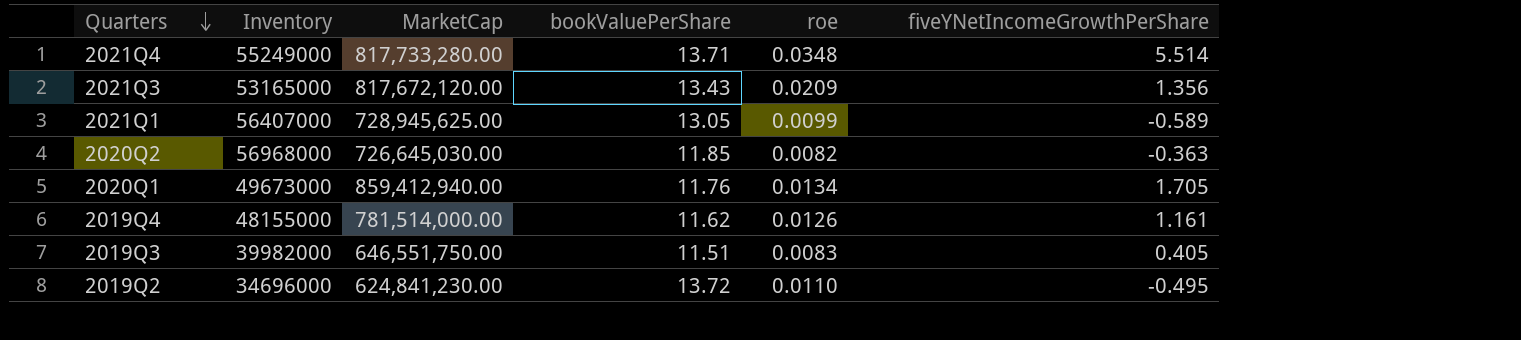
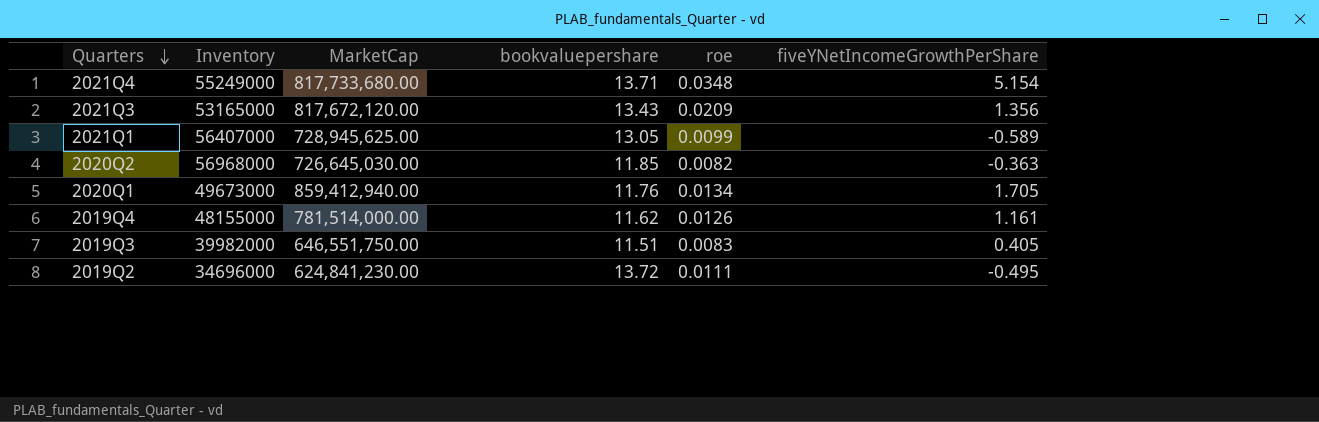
column name: bookValuePerShare -> bookvaluepershare
2021Q4 | MarketCap: 817,733,280.00 -> 817,733,680.00
2021Q4 | fiveYNetIncomeGrowthPerShare: 5.514 -> 5.154
2019Q2 | roe: 0.0110 -> 0.0111

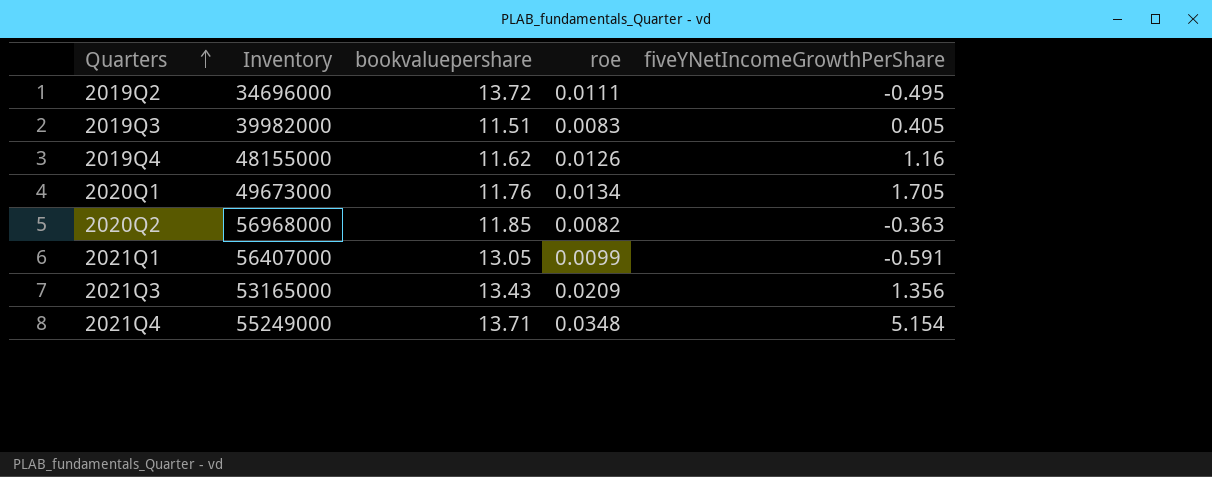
row order: Quarters descending -> Quarters ascending
column MarketCap | position: 3 -> none
2019Q4 | fiveYNetIncomeGrowthPerShare: 1.161 -> 1.16
2021Q1 | fiveYNetIncomeGrowthPerShare: -0.589 -> -0.591

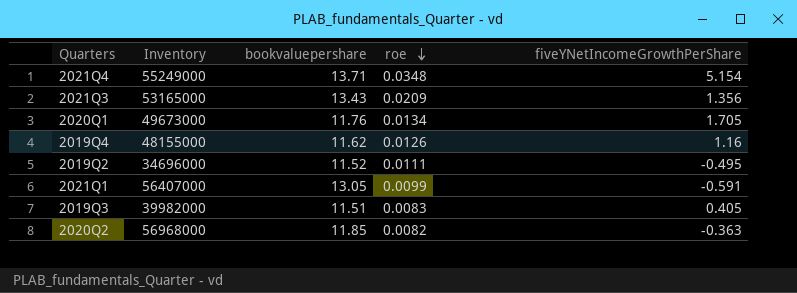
row order: Quarters ascending -> roe descending
2019Q2 | bookvaluepershare: 13.72 -> 11.52

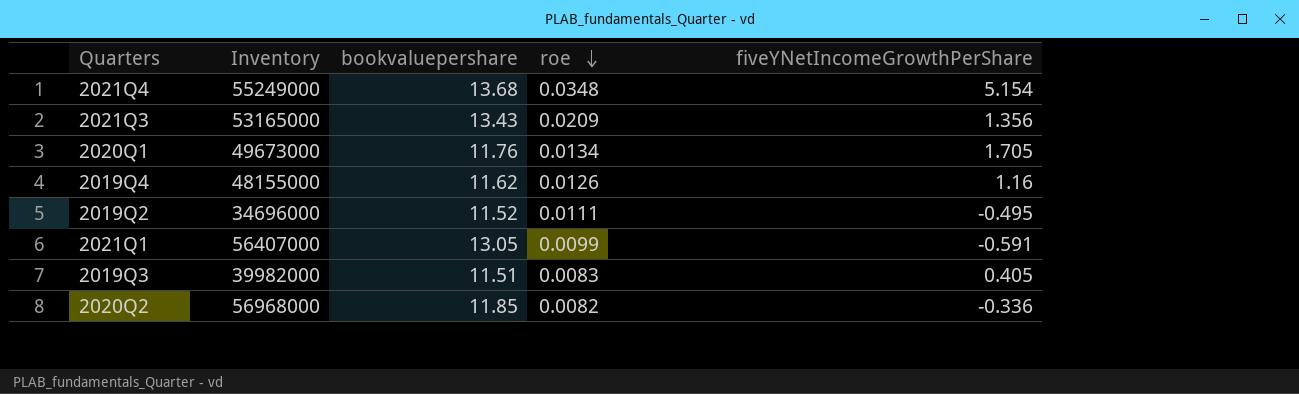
2021Q4 | bookvaluepershare: 13.71 -> 13.68
2020Q2 | fiveYNetIncomeGrowthPerShare: -0.363 -> -0.336

